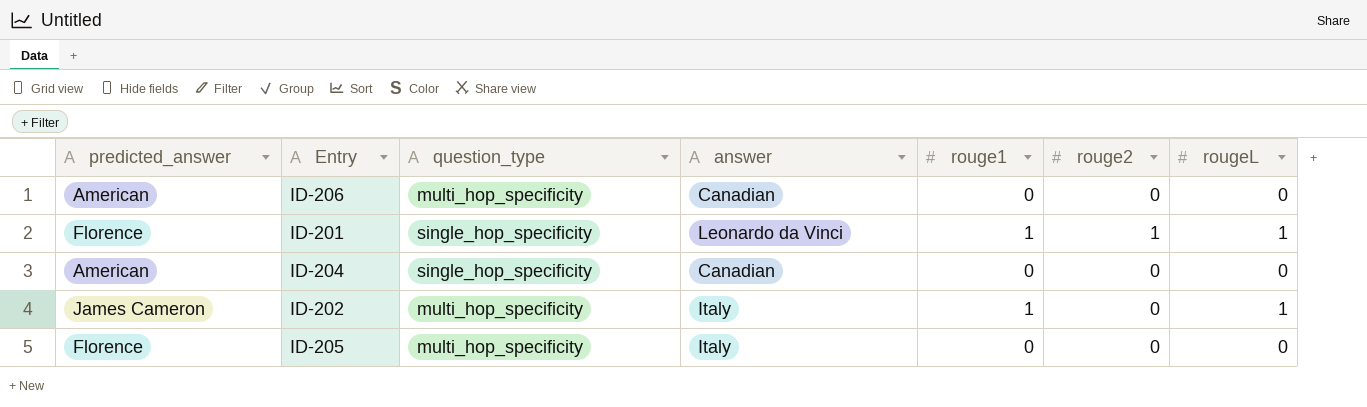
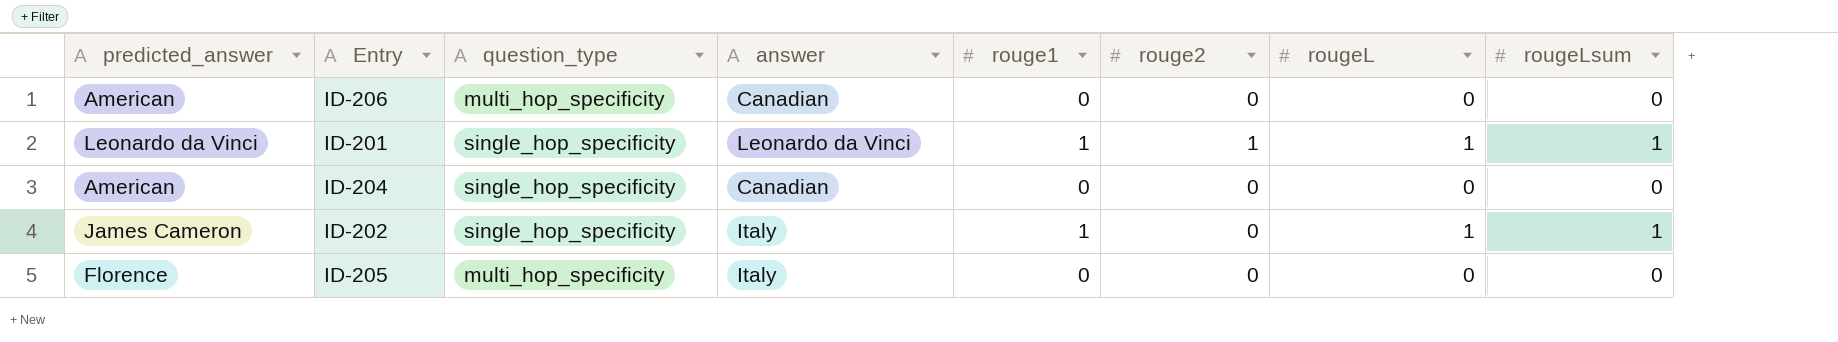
column rougeLsum | position: none -> 8
ID-201 | predicted_answer: Florence -> Leonardo da Vinci
ID-202 | question_type: multi_hop_specificity -> single_hop_specificity

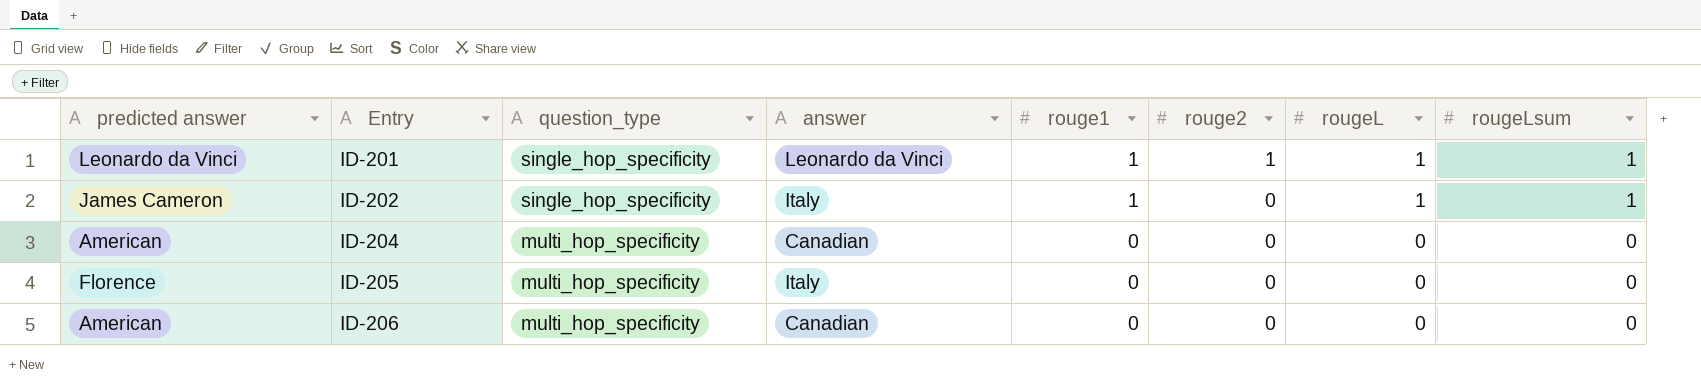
row order: none -> Entry ascending
column name: predicted_answer -> predicted answer
ID-204 | question_type: single_hop_specificity -> multi_hop_specificity

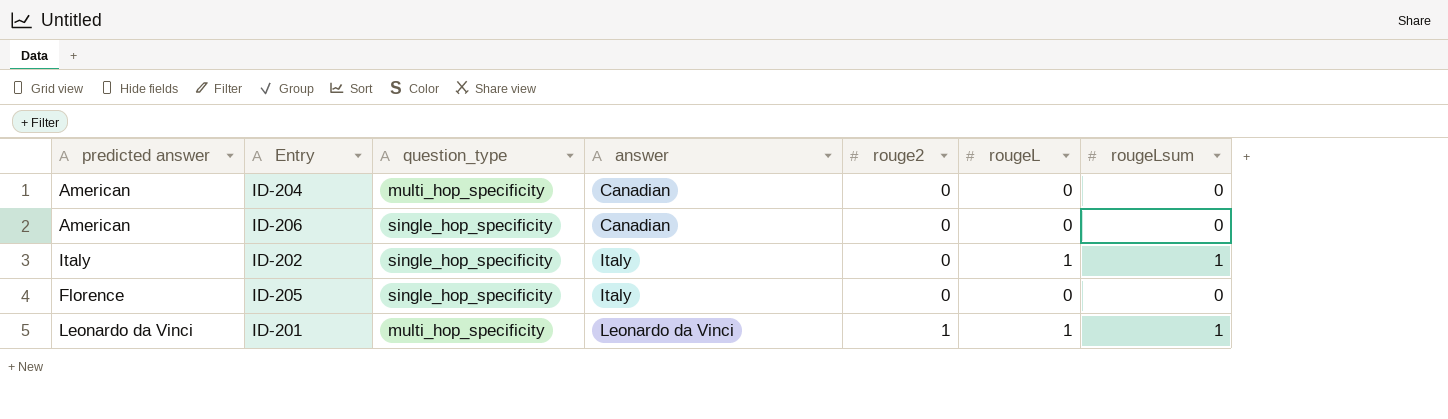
row order: Entry ascending -> answer ascending
column rouge1 | position: 5 -> none
ID-206 | question_type: multi_hop_specificity -> single_hop_specificity
ID-202 | predicted answer: James Cameron -> Italy
ID-205 | question_type: multi_hop_specificity -> single_hop_specificity
ID-201 | question_type: single_hop_specificity -> multi_hop_specificity

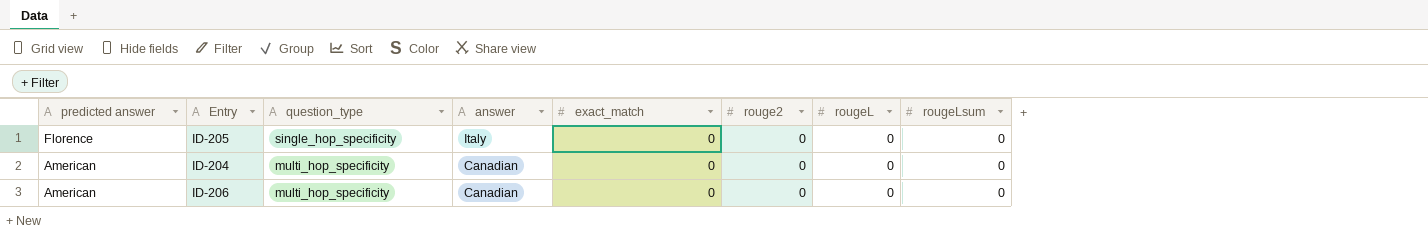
row order: answer ascending -> predicted answer descending
column exact_match | position: none -> 5
row ID-202: Italy | single_hop_specificity | Italy | 0 | 1 | 1 -> none
row ID-201: Leonardo da Vinci | multi_hop_specificity | Leonardo da Vinci | 1 | 1 | 1 -> none
ID-206 | question_type: single_hop_specificity -> multi_hop_specificity

